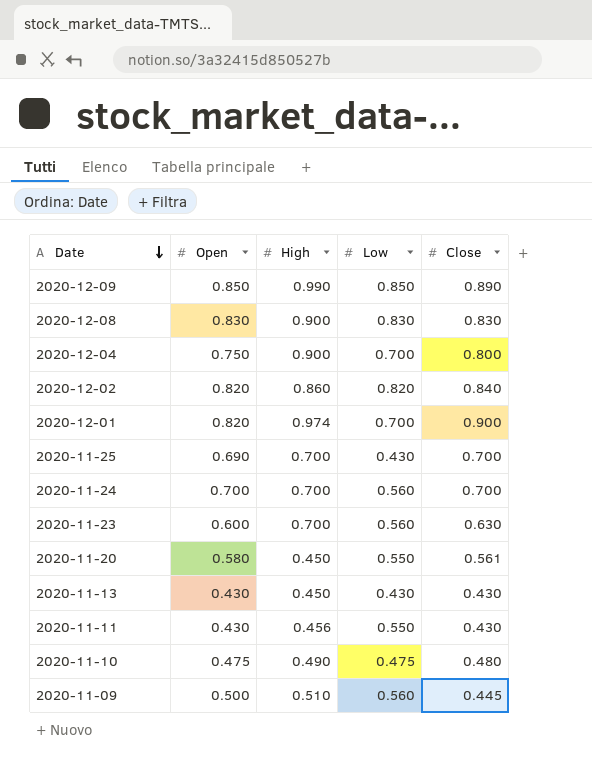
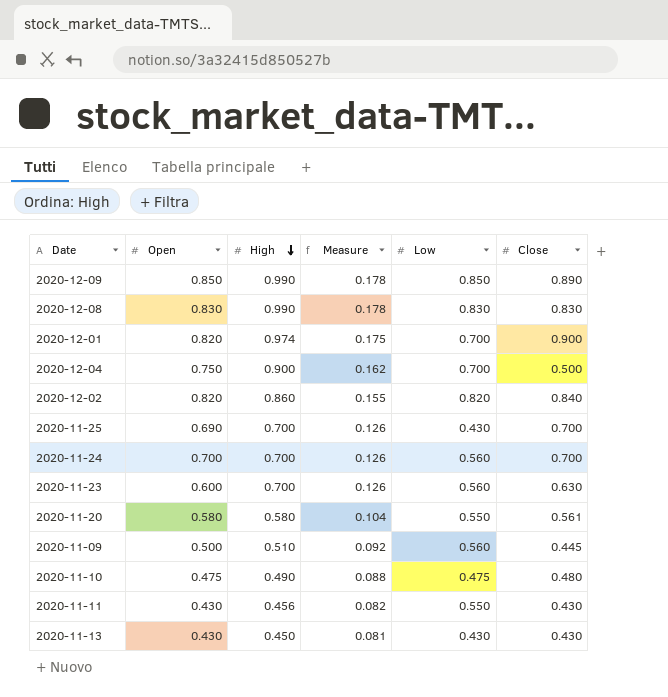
row order: Date descending -> High descending
column Measure | formula: none -> [High] * 0.18
2020-12-08 | High: 0.900 -> 0.990
2020-12-04 | Close: 0.800 -> 0.500
2020-11-20 | High: 0.450 -> 0.580

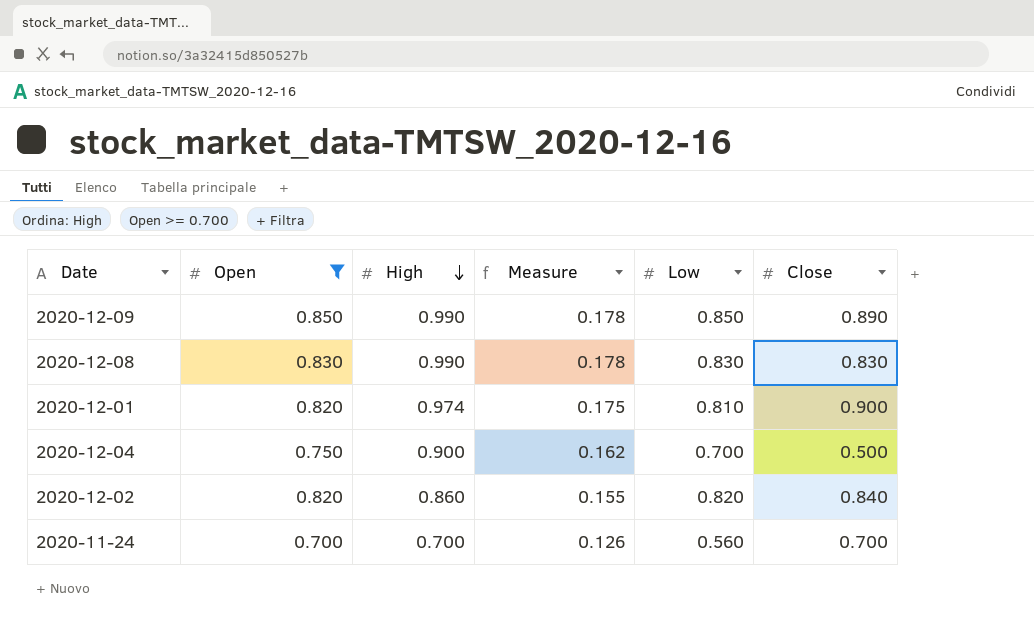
filter: none -> Open >= 0.700
2020-12-01 | Low: 0.700 -> 0.810

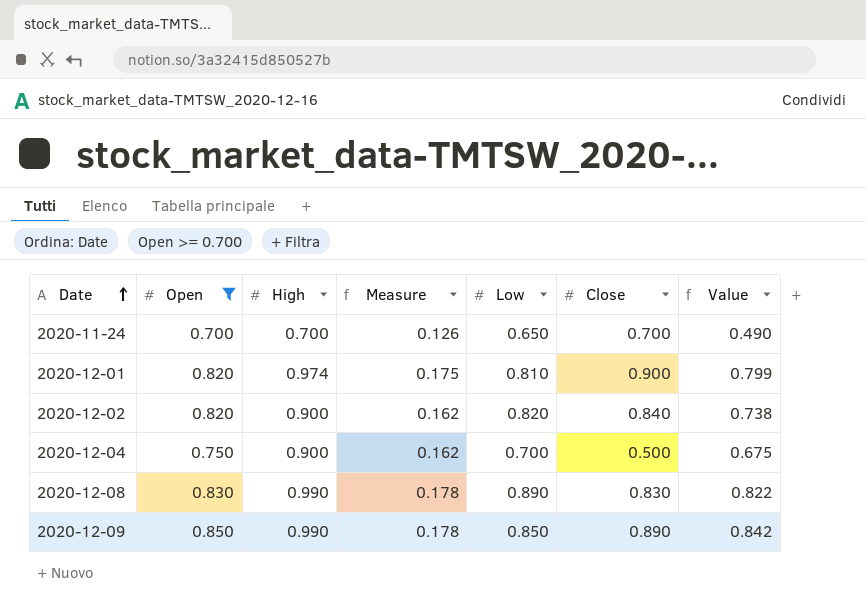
row order: High descending -> Date ascending
column Value | formula: none -> [Open] * [High]
2020-11-24 | Low: 0.560 -> 0.650
2020-12-02 | High: 0.860 -> 0.900
2020-12-02 | Measure: 0.155 -> 0.162
2020-12-08 | Low: 0.830 -> 0.890

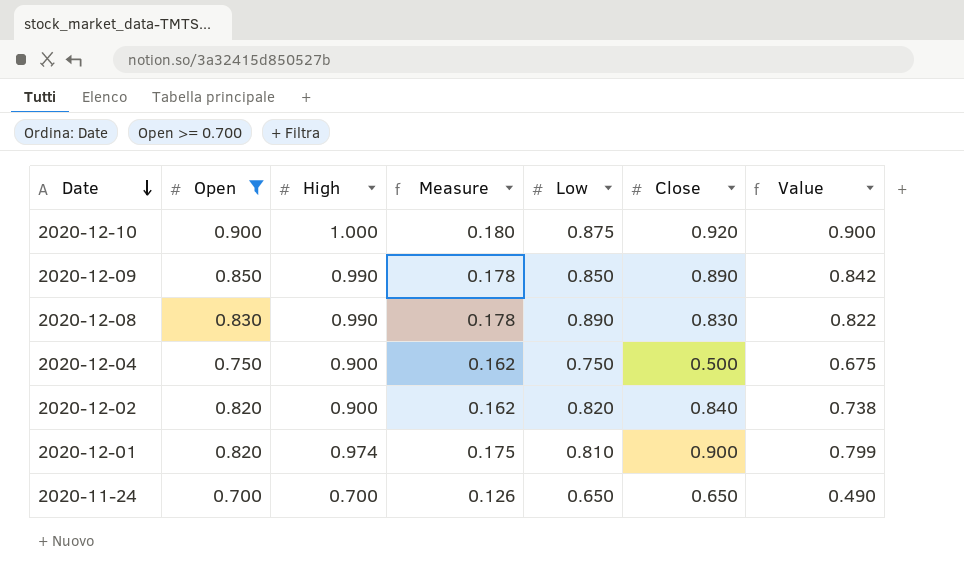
row order: Date ascending -> Date descending
row 2020-12-10: none -> 0.900 | 1.000 | 0.180 | 0.875 | 0.920 | 0.900
2020-12-04 | Low: 0.700 -> 0.750
2020-11-24 | Close: 0.700 -> 0.650

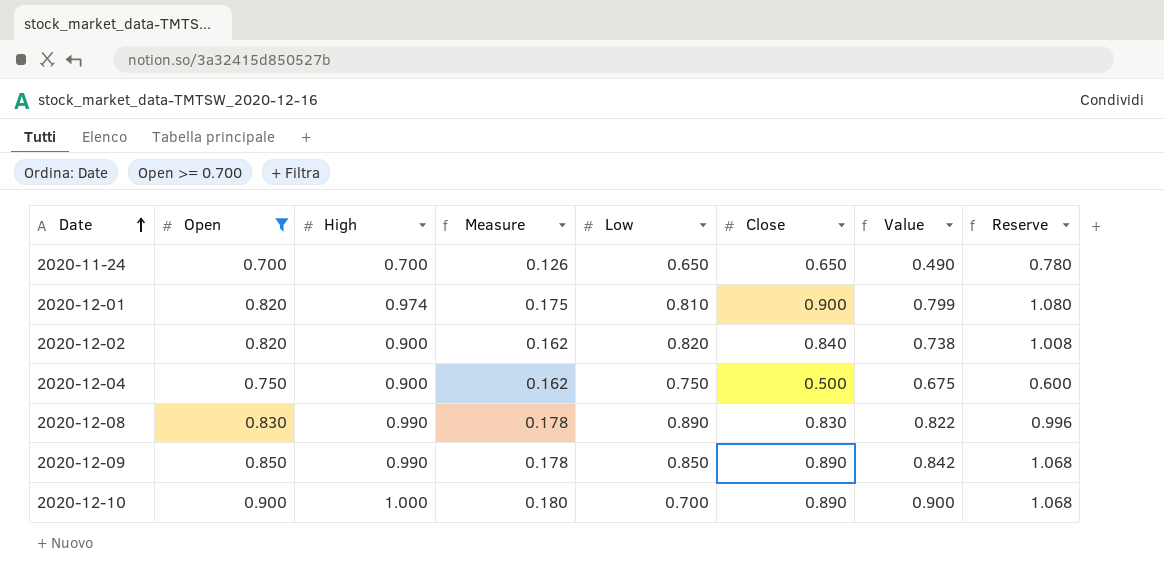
row order: Date descending -> Date ascending
column Reserve | formula: none -> [Close] * 1.2
2020-12-10 | Low: 0.875 -> 0.700
2020-12-10 | Close: 0.920 -> 0.890

